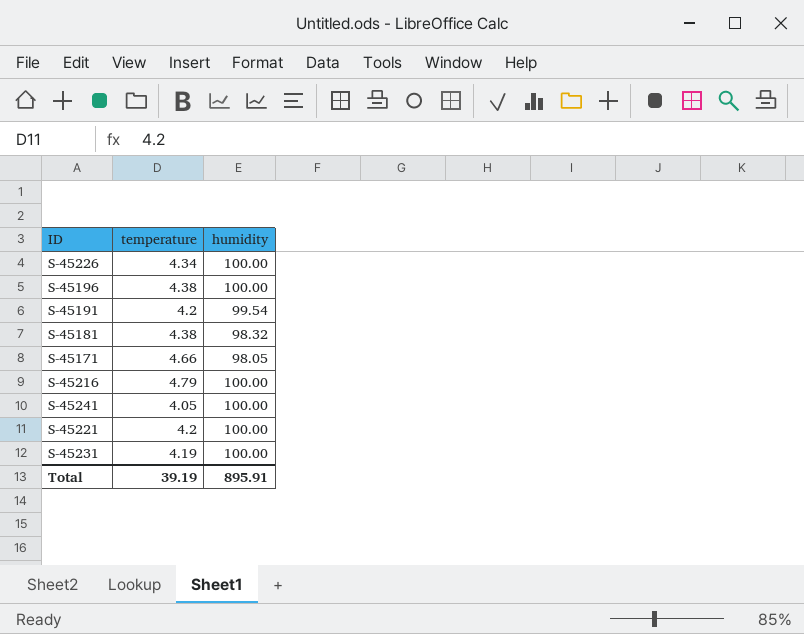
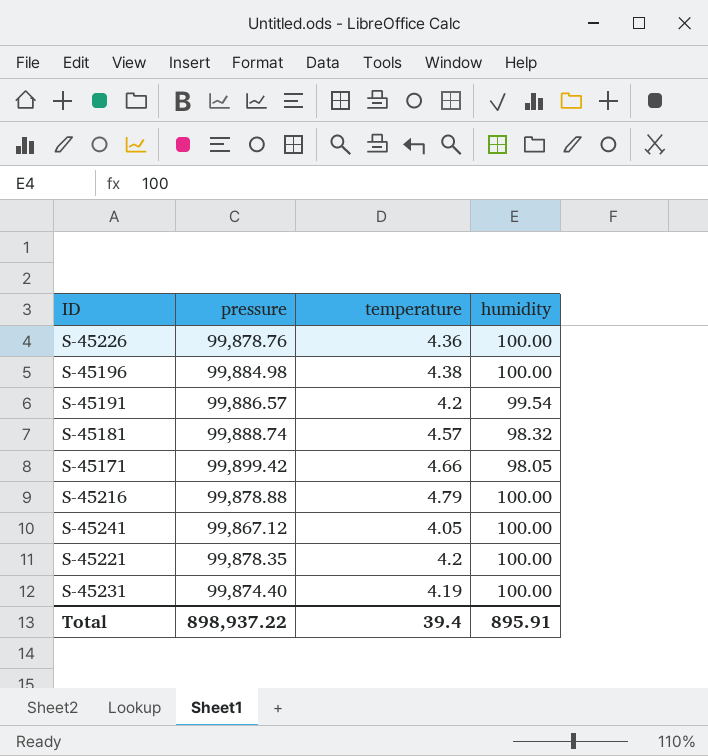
column pressure | position: none -> 2
S-45226 | temperature: 4.34 -> 4.36
S-45181 | temperature: 4.38 -> 4.57
Total | temperature: 39.19 -> 39.4

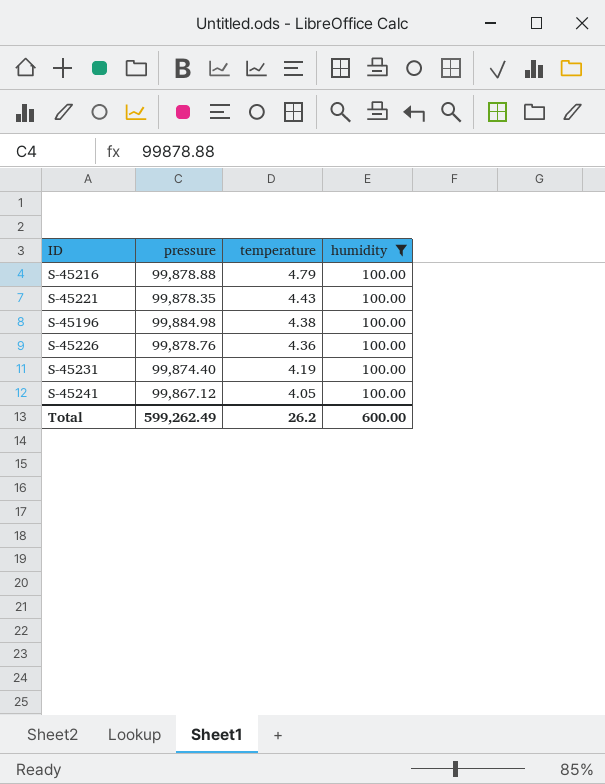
filter: none -> humidity = 100.00
row order: none -> temperature descending
S-45221 | temperature: 4.2 -> 4.43
Total | pressure: 898,937.22 -> 599,262.49
Total | temperature: 39.4 -> 26.2
Total | humidity: 895.91 -> 600.00

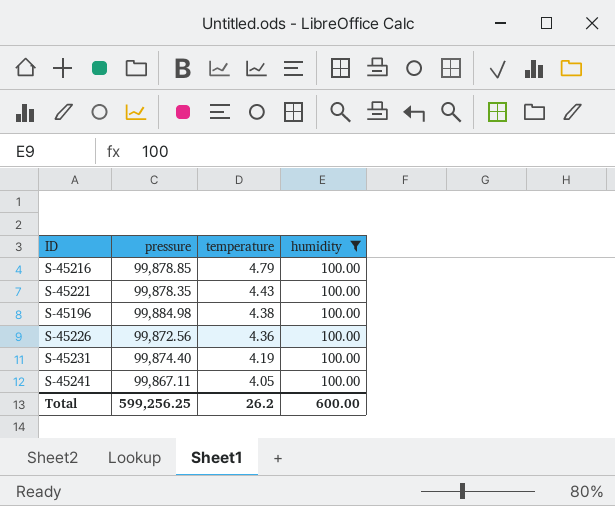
S-45216 | pressure: 99,878.88 -> 99,878.85
S-45226 | pressure: 99,878.76 -> 99,872.56
S-45241 | pressure: 99,867.12 -> 99,867.11
Total | pressure: 599,262.49 -> 599,256.25

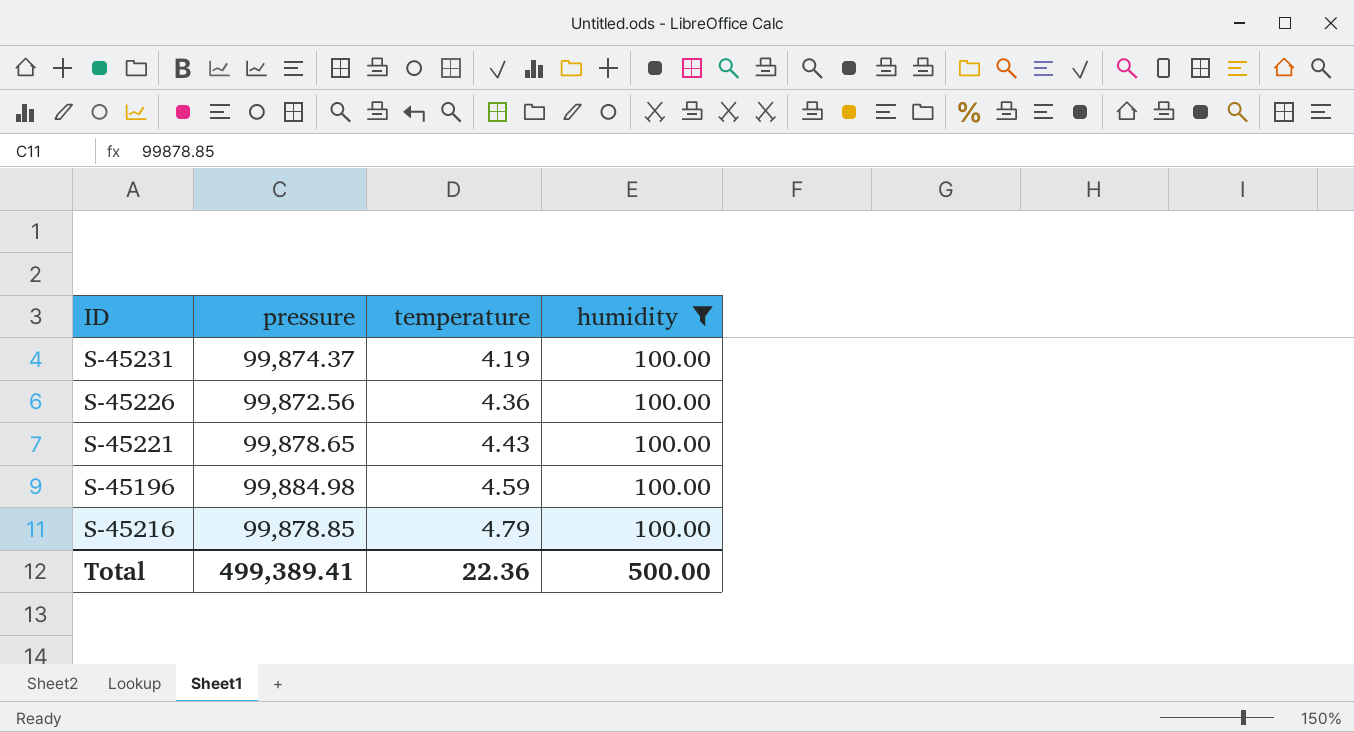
row order: temperature descending -> temperature ascending
row S-45241: 99,867.11 | 4.05 | 100.00 -> none
S-45231 | pressure: 99,874.40 -> 99,874.37
S-45221 | pressure: 99,878.35 -> 99,878.65
S-45196 | temperature: 4.38 -> 4.59
Total | pressure: 599,256.25 -> 499,389.41
Total | temperature: 26.2 -> 22.36
Total | humidity: 600.00 -> 500.00

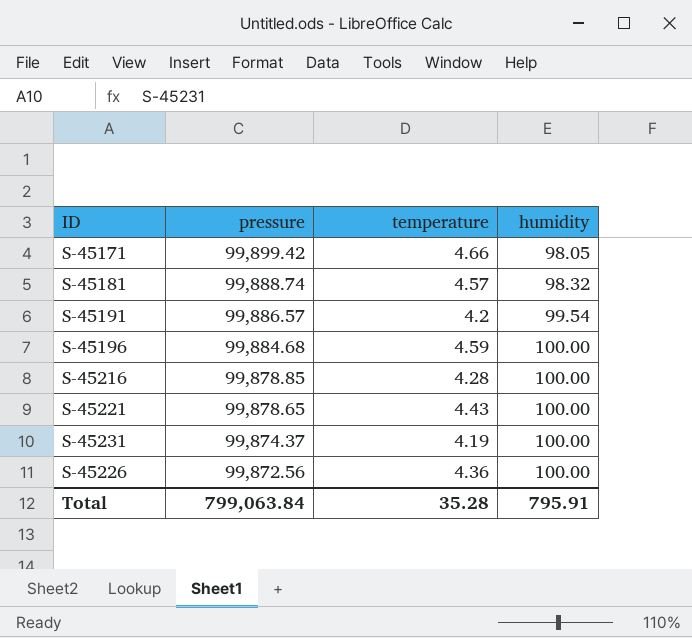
filter: humidity = 100.00 -> none
row order: temperature ascending -> pressure descending
S-45196 | pressure: 99,884.98 -> 99,884.68
S-45216 | temperature: 4.79 -> 4.28
Total | pressure: 499,389.41 -> 799,063.84
Total | temperature: 22.36 -> 35.28
Total | humidity: 500.00 -> 795.91

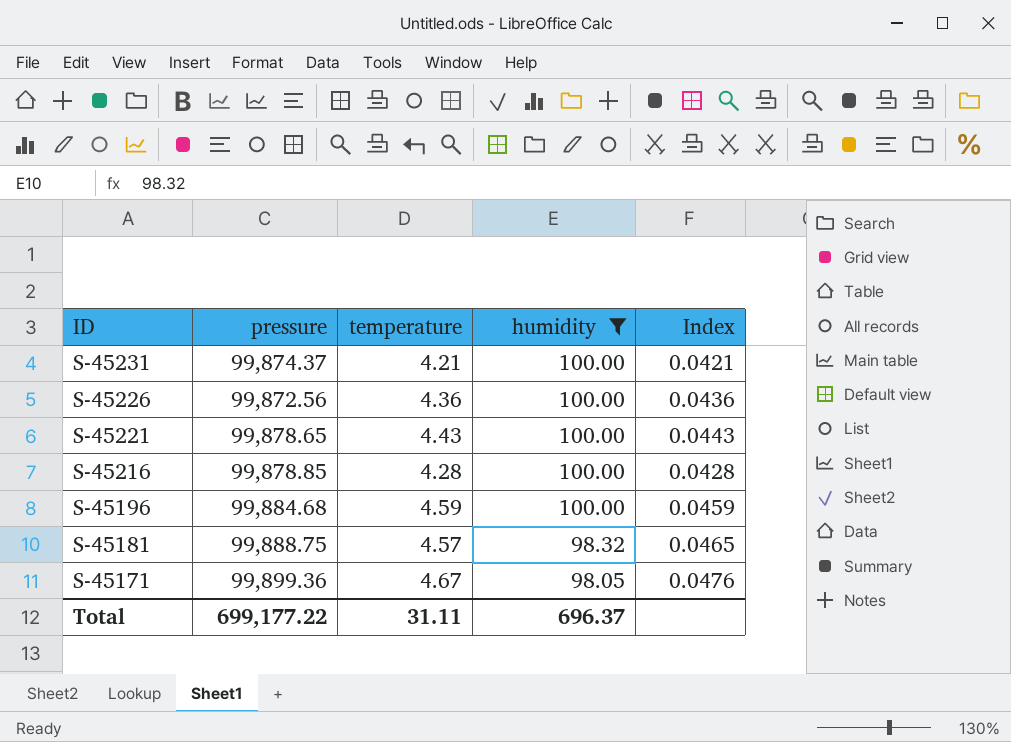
filter: none -> humidity != 99.54
row order: pressure descending -> ID descending
column Index | formula: none -> [temperature] / [humidity]
S-45231 | temperature: 4.19 -> 4.21
S-45181 | pressure: 99,888.74 -> 99,888.75
S-45171 | pressure: 99,899.42 -> 99,899.36
S-45171 | temperature: 4.66 -> 4.67
Total | pressure: 799,063.84 -> 699,177.22
Total | temperature: 35.28 -> 31.11
Total | humidity: 795.91 -> 696.37

